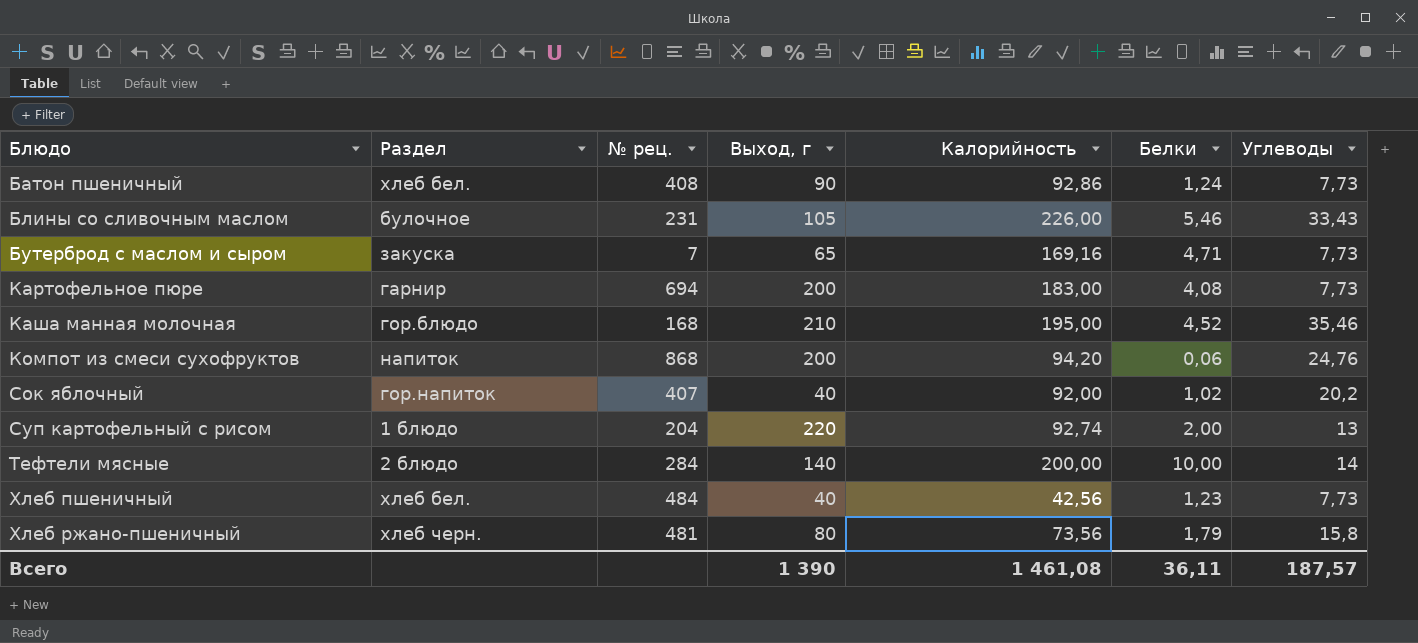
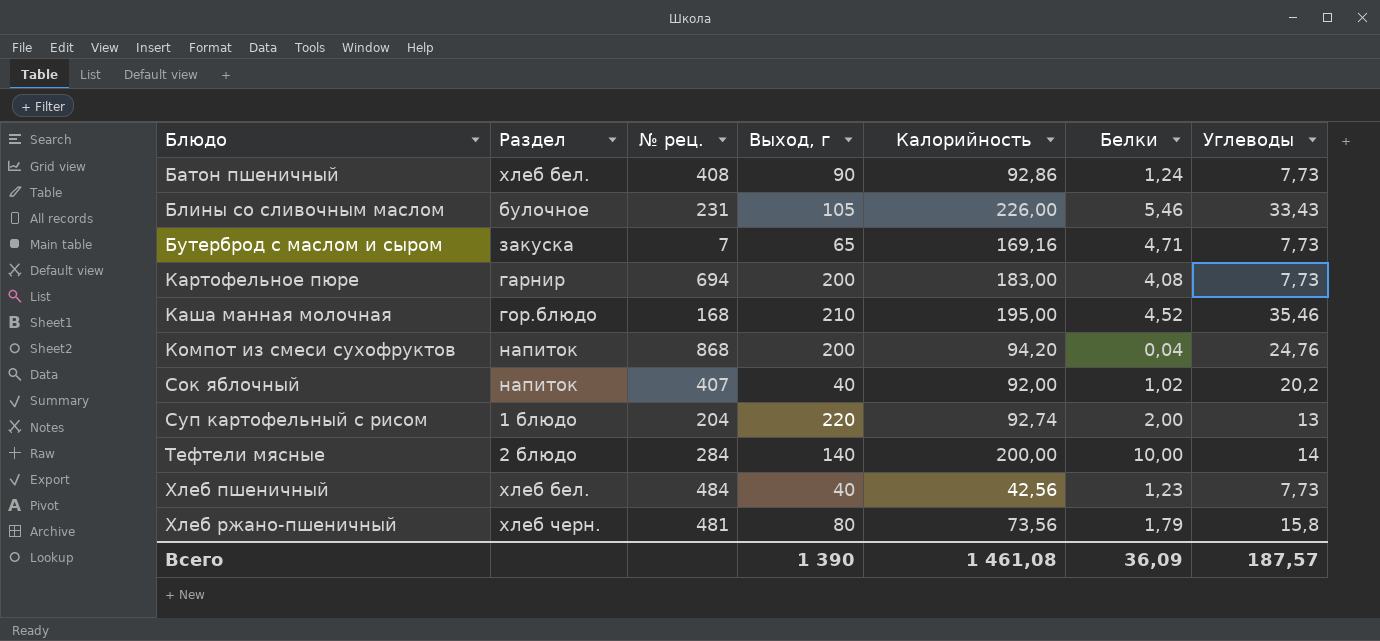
Компот из смеси сухофруктов | Белки: 0,06 -> 0,04
Сок яблочный | Раздел: гор.напиток -> напиток
Всего | Белки: 36,11 -> 36,09

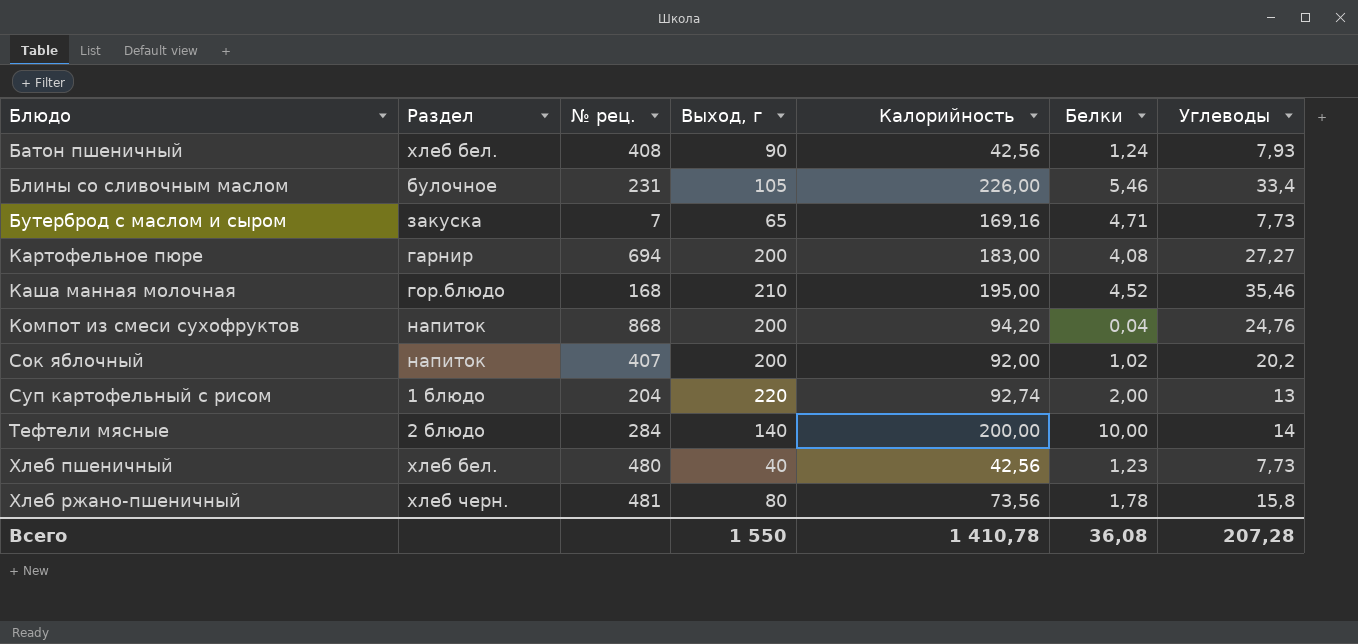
Батон пшеничный | Калорийность: 92,86 -> 42,56
Батон пшеничный | Углеводы: 7,73 -> 7,93
Блины со сливочным маслом | Углеводы: 33,43 -> 33,4
Картофельное пюре | Углеводы: 7,73 -> 27,27
Сок яблочный | Выход, г: 40 -> 200
Хлеб пшеничный | № рец.: 484 -> 480
Хлеб ржано-пшеничный | Белки: 1,79 -> 1,78
Всего | Выход, г: 1 390 -> 1 550
Всего | Калорийность: 1 461,08 -> 1 410,78
Всего | Белки: 36,09 -> 36,08
Всего | Углеводы: 187,57 -> 207,28

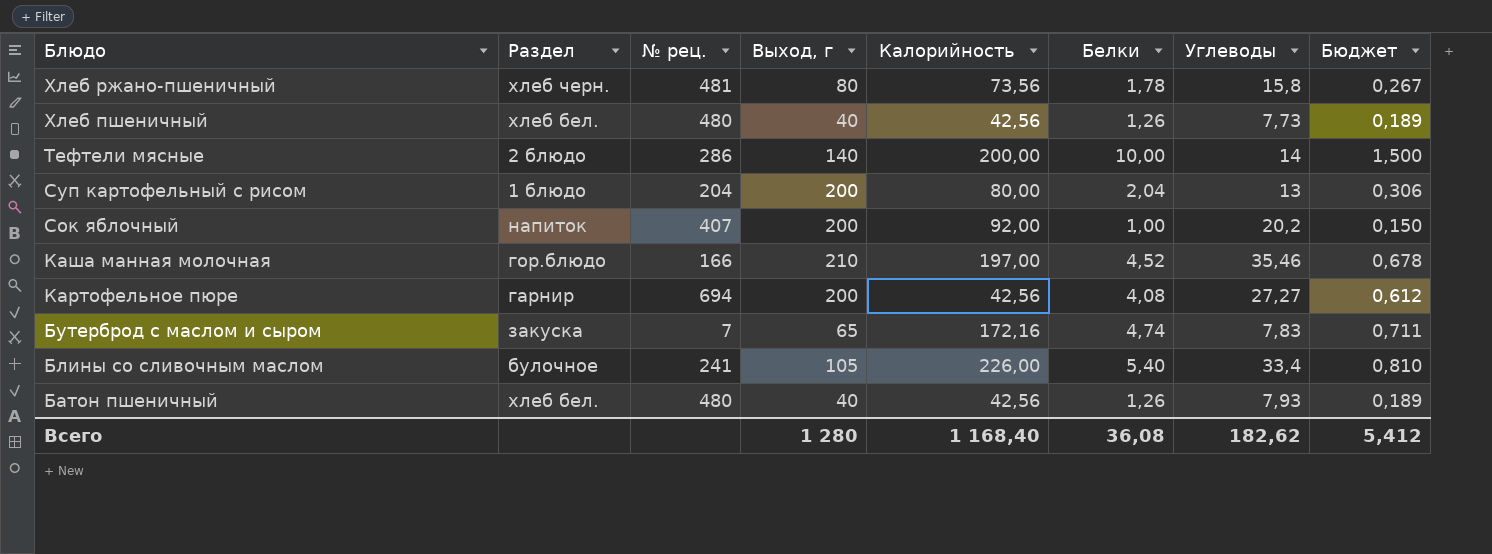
row order: Блюдо ascending -> Блюдо descending
column Бюджет | formula: none -> [Белки] * 0,15
row Компот из смеси сухофруктов: напиток | 868 | 200 | 94,20 | 0,04 | 24,76 -> none
Хлеб пшеничный | Белки: 1,23 -> 1,26
Тефтели мясные | № рец.: 284 -> 286
Суп картофельный с рисом | Выход, г: 220 -> 200
Суп картофельный с рисом | Калорийность: 92,74 -> 80,00
Суп картофельный с рисом | Белки: 2,00 -> 2,04
Сок яблочный | Белки: 1,02 -> 1,00
Каша манная молочная | № рец.: 168 -> 166
Каша манная молочная | Калорийность: 195,00 -> 197,00
Картофельное пюре | Калорийность: 183,00 -> 42,56
Бутерброд с маслом и сыром | Калорийность: 169,16 -> 172,16
Бутерброд с маслом и сыром | Белки: 4,71 -> 4,74
Бутерброд с маслом и сыром | Углеводы: 7,73 -> 7,83
Блины со сливочным маслом | № рец.: 231 -> 241
Блины со сливочным маслом | Белки: 5,46 -> 5,40
Батон пшеничный | № рец.: 408 -> 480
Батон пшеничный | Выход, г: 90 -> 40
Батон пшеничный | Белки: 1,24 -> 1,26
Всего | Выход, г: 1 550 -> 1 280
Всего | Калорийность: 1 410,78 -> 1 168,40
Всего | Углеводы: 207,28 -> 182,62

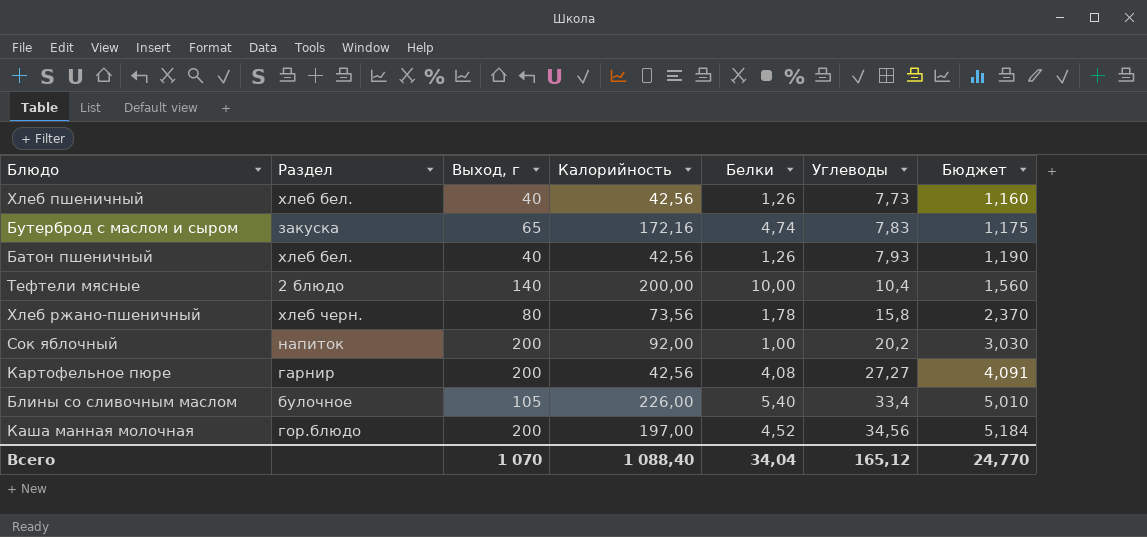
row order: Блюдо descending -> Углеводы ascending
column № рец. | position: 3 -> none
column Бюджет | formula: [Белки] * 0,15 -> [Углеводы] * 0,15
row Суп картофельный с рисом: 1 блюдо | 204 | 200 | 80,00 | 2,04 | 13 | 0,306 -> none
Тефтели мясные | Углеводы: 14 -> 10,4
Каша манная молочная | Выход, г: 210 -> 200
Каша манная молочная | Углеводы: 35,46 -> 34,56
Всего | Выход, г: 1 280 -> 1 070
Всего | Калорийность: 1 168,40 -> 1 088,40
Всего | Белки: 36,08 -> 34,04
Всего | Углеводы: 182,62 -> 165,12
Всего | Бюджет: 5,412 -> 24,770

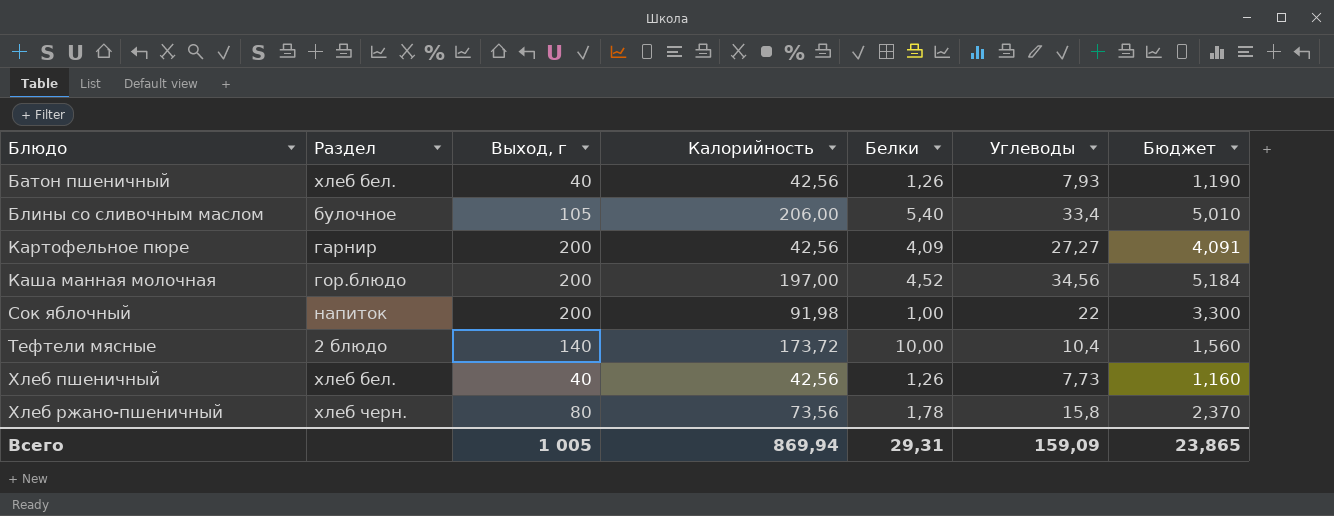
row order: Углеводы ascending -> Блюдо ascending
row Бутерброд с маслом и сыром: закуска | 65 | 172,16 | 4,74 | 7,83 | 1,175 -> none
Блины со сливочным маслом | Калорийность: 226,00 -> 206,00
Картофельное пюре | Белки: 4,08 -> 4,09
Сок яблочный | Калорийность: 92,00 -> 91,98
Сок яблочный | Углеводы: 20,2 -> 22
Сок яблочный | Бюджет: 3,030 -> 3,300
Тефтели мясные | Калорийность: 200,00 -> 173,72
Всего | Выход, г: 1 070 -> 1 005
Всего | Калорийность: 1 088,40 -> 869,94
Всего | Белки: 34,04 -> 29,31
Всего | Углеводы: 165,12 -> 159,09
Всего | Бюджет: 24,770 -> 23,865

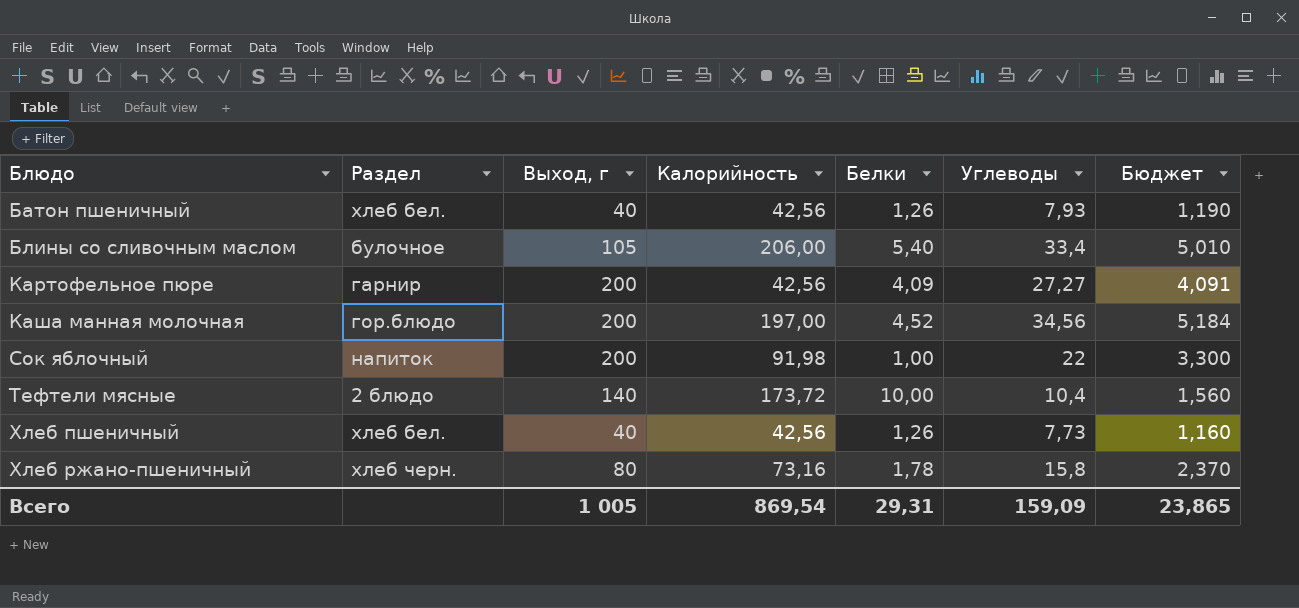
Хлеб ржано-пшеничный | Калорийность: 73,56 -> 73,16
Всего | Калорийность: 869,94 -> 869,54

